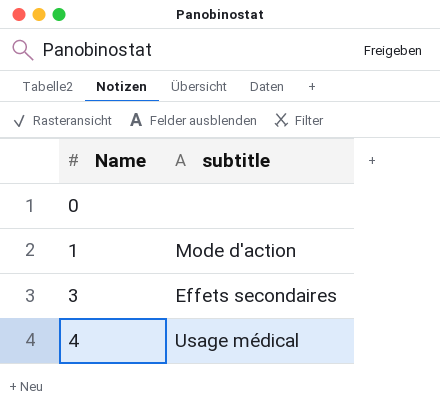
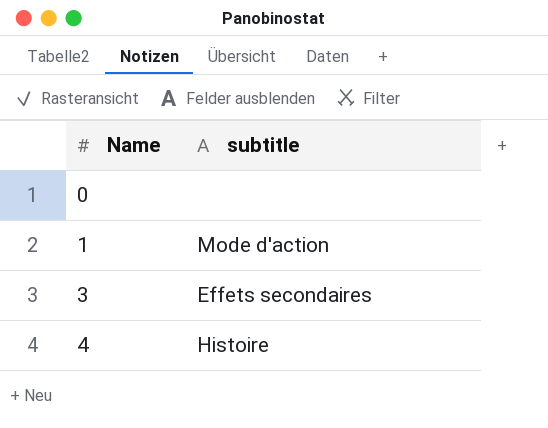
4 | subtitle: Usage médical -> Histoire

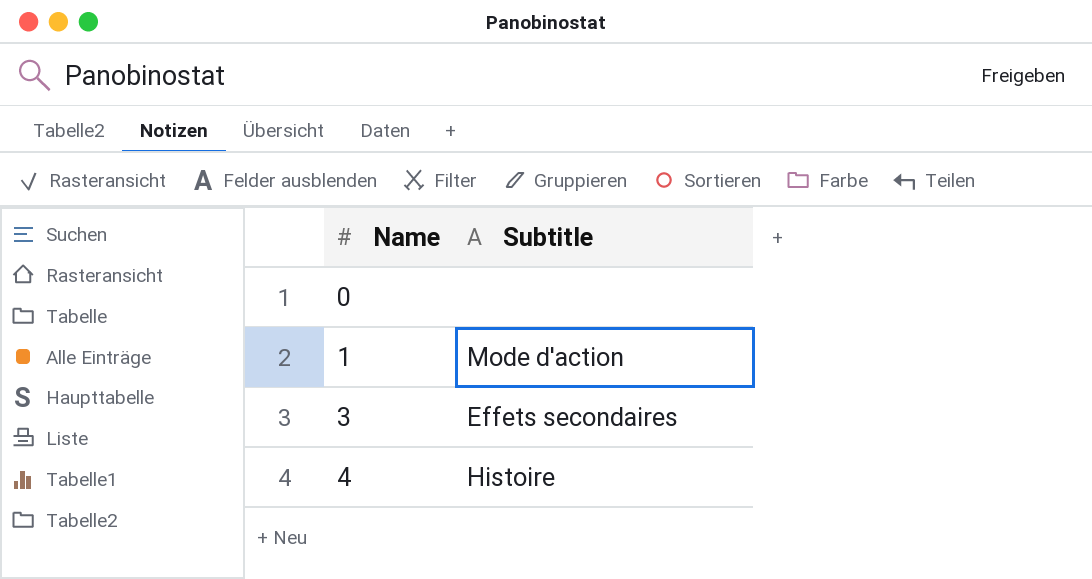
column name: subtitle -> Subtitle

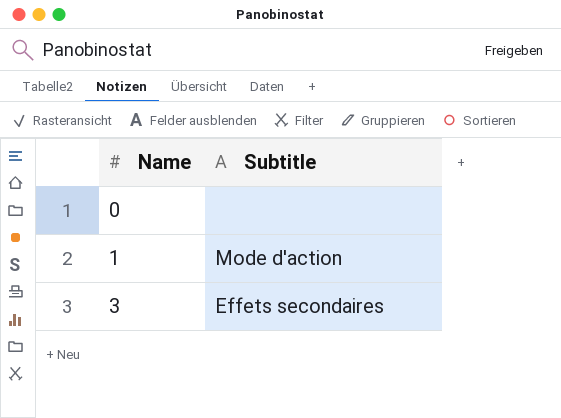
row 4: Histoire -> none

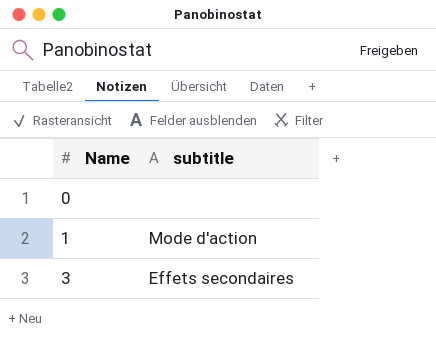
column name: Subtitle -> subtitle

